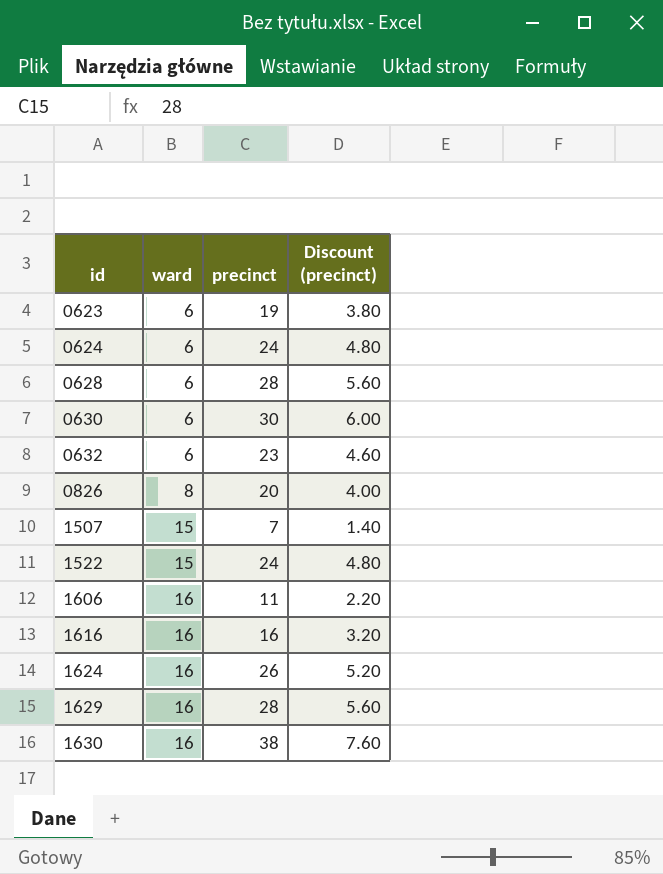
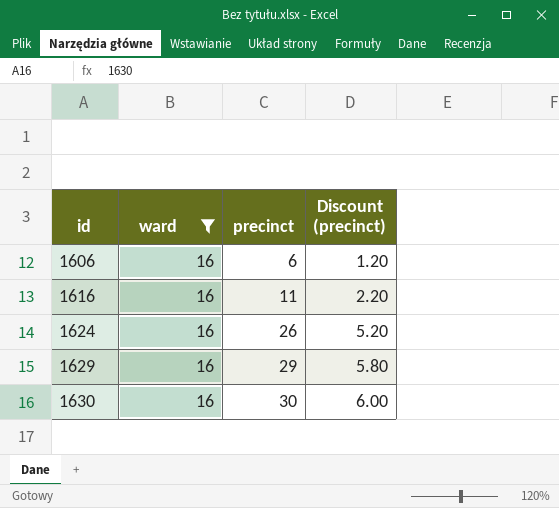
filter: none -> ward = 16
1606 | precinct: 11 -> 6
1606 | Discount (precinct): 2.20 -> 1.20
1616 | precinct: 16 -> 11
1616 | Discount (precinct): 3.20 -> 2.20
1629 | precinct: 28 -> 29
1629 | Discount (precinct): 5.60 -> 5.80
1630 | precinct: 38 -> 30
1630 | Discount (precinct): 7.60 -> 6.00

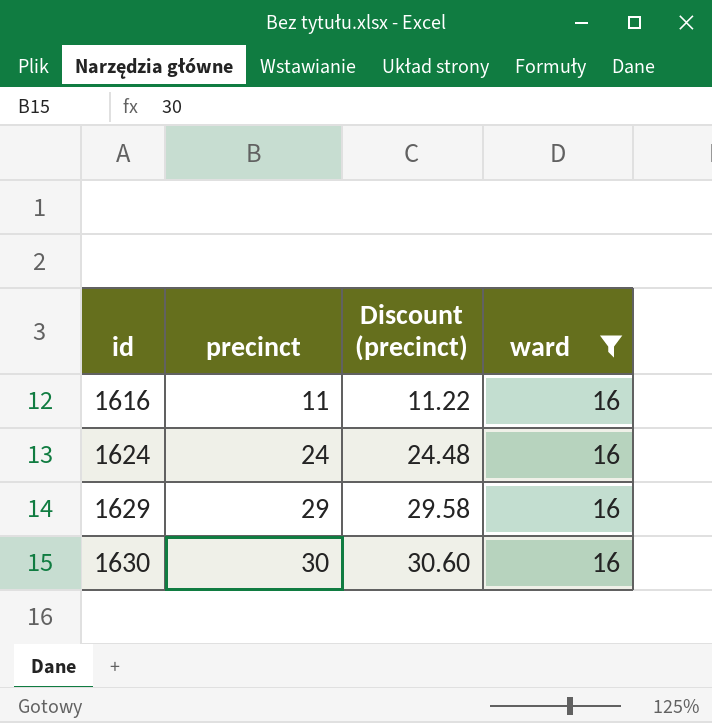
column Discount (precinct) | formula: [precinct] * 0.2 -> [precinct] * 1.02
column ward | position: 2 -> 4
row 1606: 16 | 6 | 1.20 -> none
1624 | precinct: 26 -> 24

